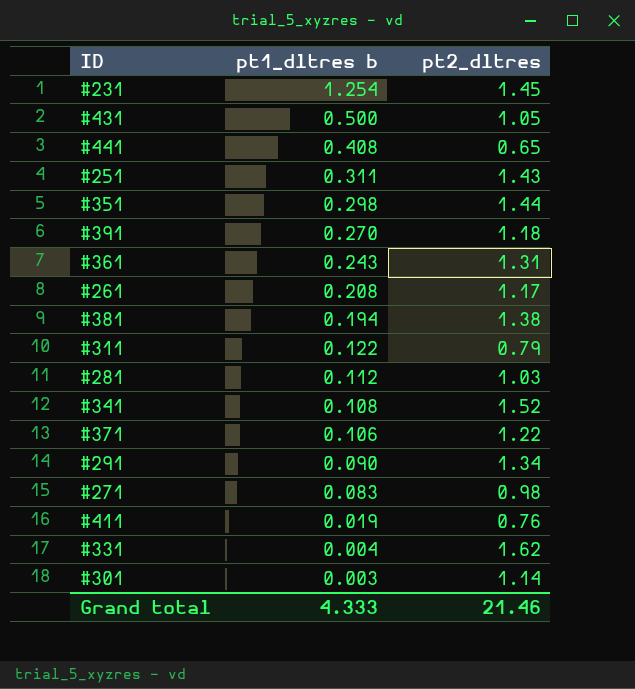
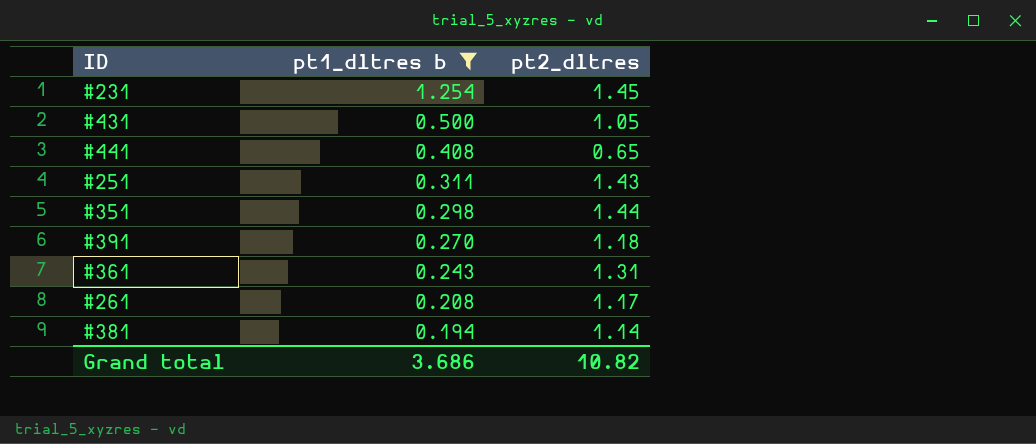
filter: none -> pt1_dltres b >= 0.194
#381 | pt2_dltres: 1.38 -> 1.14
Grand total | pt1_dltres b: 4.333 -> 3.686
Grand total | pt2_dltres: 21.46 -> 10.82

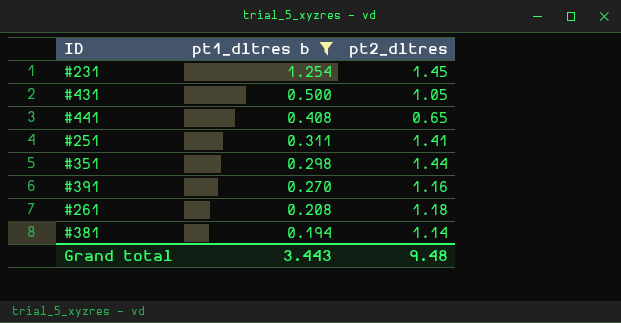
row #361: 0.243 | 1.31 -> none
#251 | pt2_dltres: 1.43 -> 1.41
#391 | pt2_dltres: 1.18 -> 1.16
#261 | pt2_dltres: 1.17 -> 1.18
Grand total | pt1_dltres b: 3.686 -> 3.443
Grand total | pt2_dltres: 10.82 -> 9.48

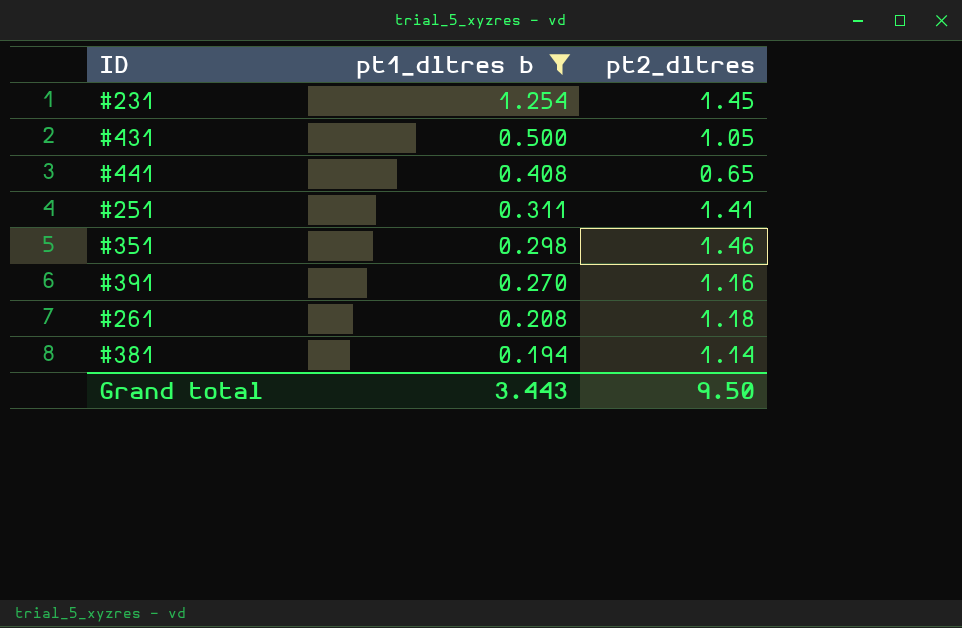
#351 | pt2_dltres: 1.44 -> 1.46
Grand total | pt2_dltres: 9.48 -> 9.50

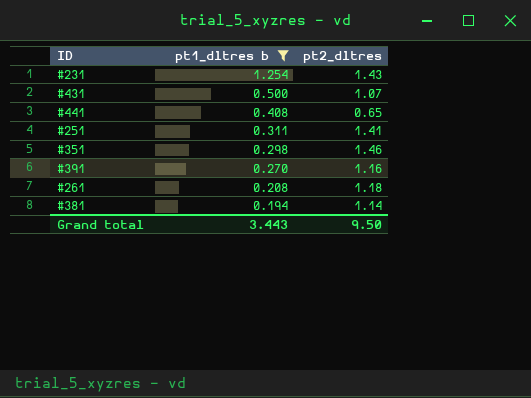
#231 | pt2_dltres: 1.45 -> 1.43
#431 | pt2_dltres: 1.05 -> 1.07

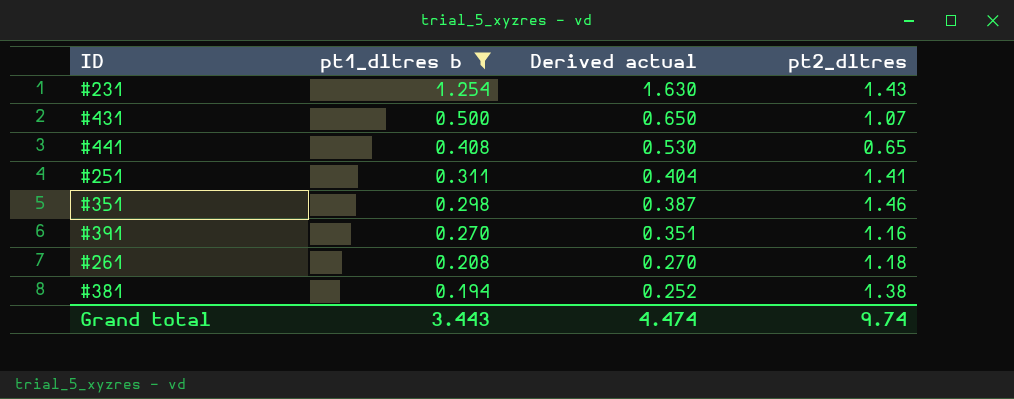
column Derived actual | formula: none -> [pt1_dltres b] * 1.3
#381 | pt2_dltres: 1.14 -> 1.38
Grand total | pt2_dltres: 9.50 -> 9.74

